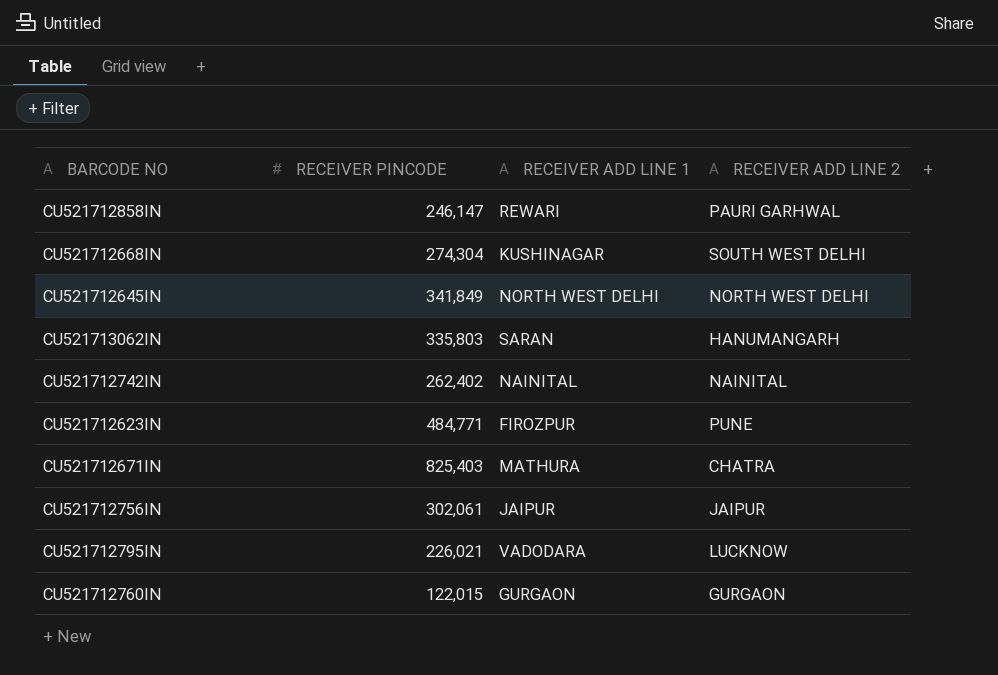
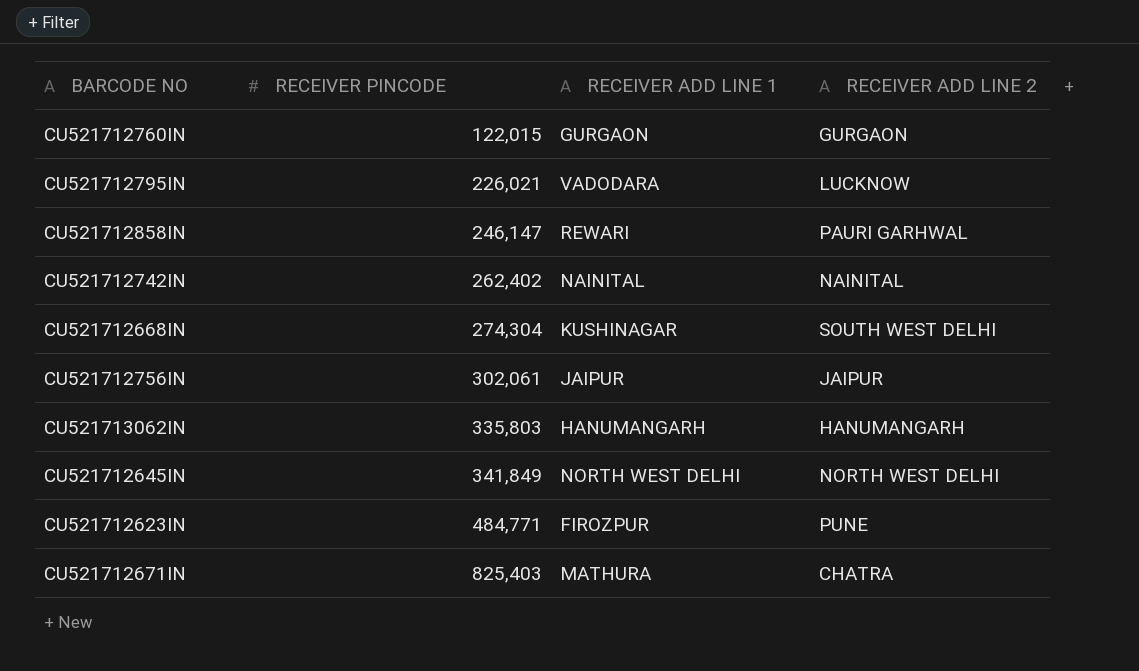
row order: none -> RECEIVER PINCODE ascending
CU521713062IN | RECEIVER ADD LINE 1: SARAN -> HANUMANGARH

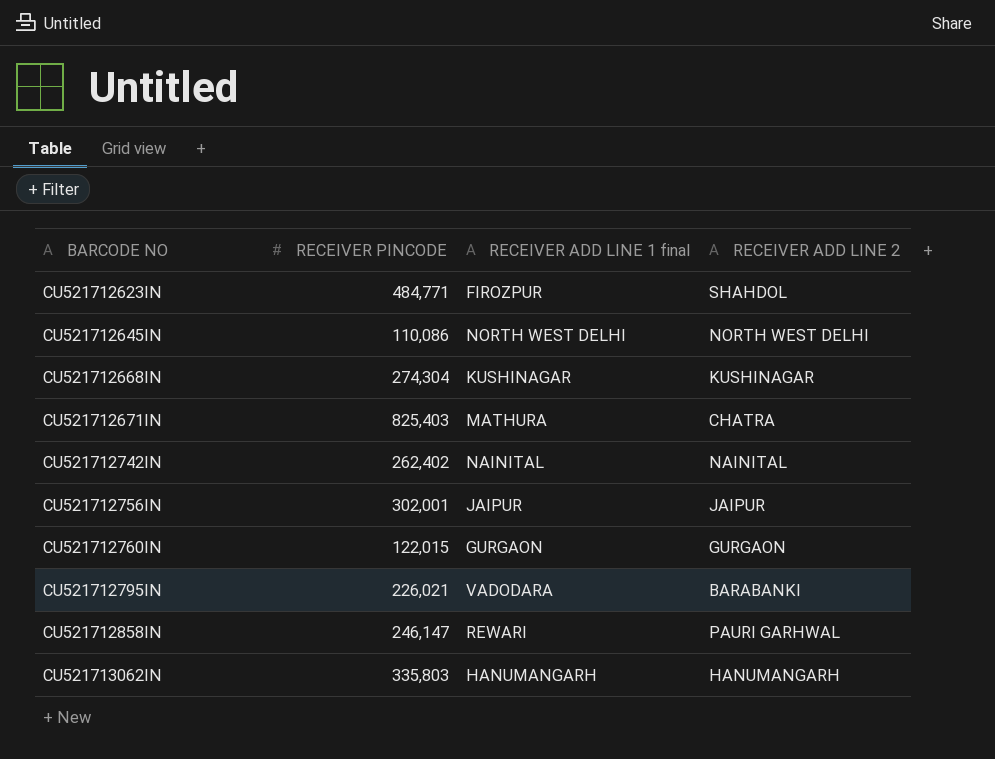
row order: RECEIVER PINCODE ascending -> BARCODE NO ascending
column name: RECEIVER ADD LINE 1 -> RECEIVER ADD LINE 1 final
CU521712623IN | RECEIVER ADD LINE 2: PUNE -> SHAHDOL
CU521712645IN | RECEIVER PINCODE: 341,849 -> 110,086
CU521712668IN | RECEIVER ADD LINE 2: SOUTH WEST DELHI -> KUSHINAGAR
CU521712756IN | RECEIVER PINCODE: 302,061 -> 302,001
CU521712795IN | RECEIVER ADD LINE 2: LUCKNOW -> BARABANKI

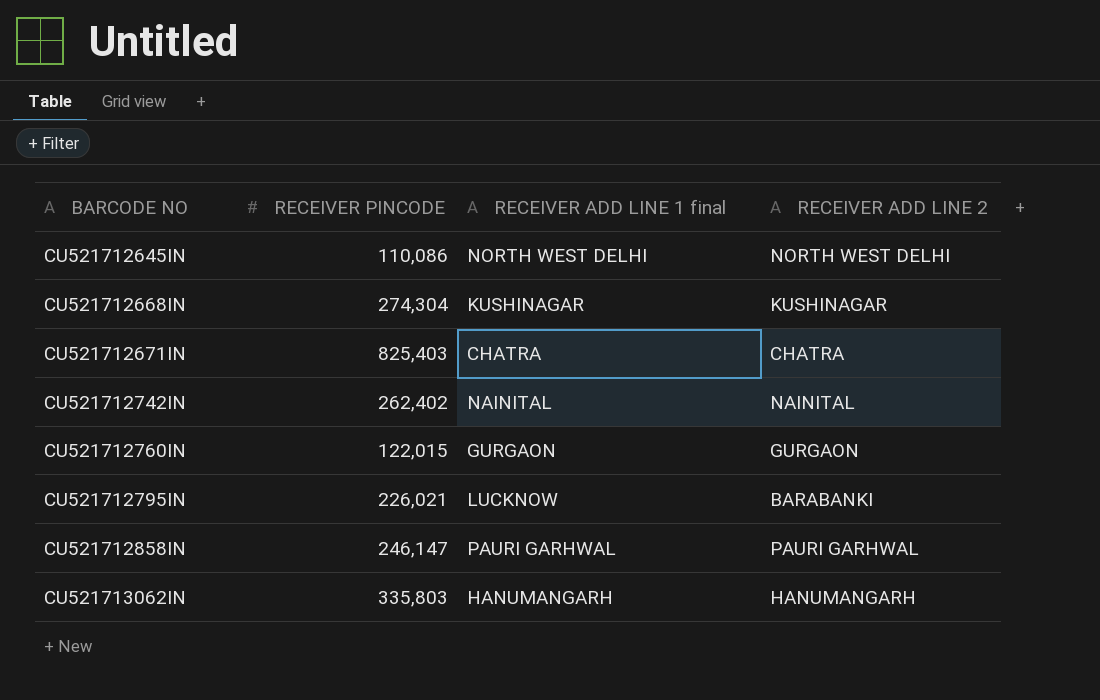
row CU521712623IN: 484,771 | FIROZPUR | SHAHDOL -> none
row CU521712756IN: 302,001 | JAIPUR | JAIPUR -> none
CU521712671IN | RECEIVER ADD LINE 1 final: MATHURA -> CHATRA
CU521712795IN | RECEIVER ADD LINE 1 final: VADODARA -> LUCKNOW
CU521712858IN | RECEIVER ADD LINE 1 final: REWARI -> PAURI GARHWAL

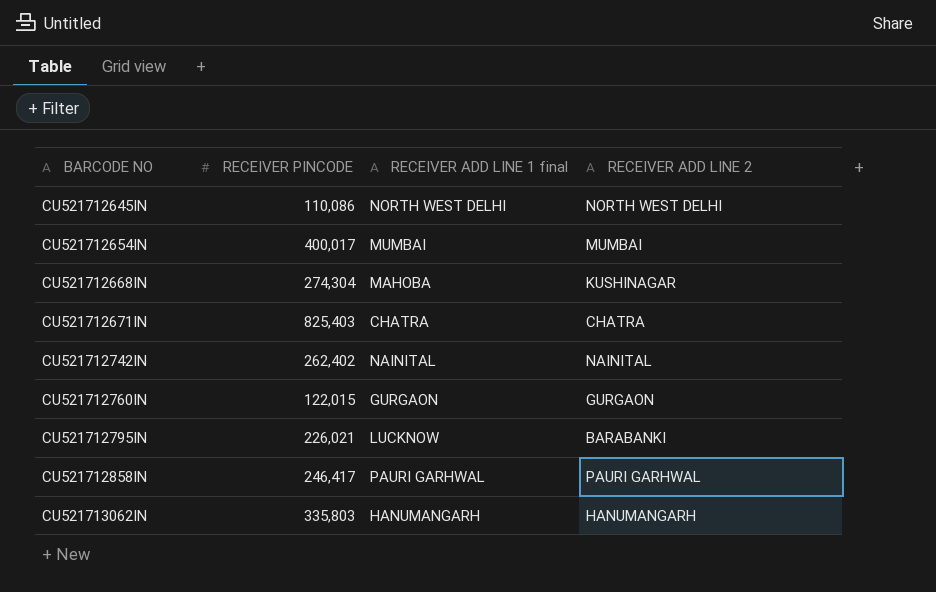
row CU521712654IN: none -> 400,017 | MUMBAI | MUMBAI
CU521712668IN | RECEIVER ADD LINE 1 final: KUSHINAGAR -> MAHOBA
CU521712858IN | RECEIVER PINCODE: 246,147 -> 246,417

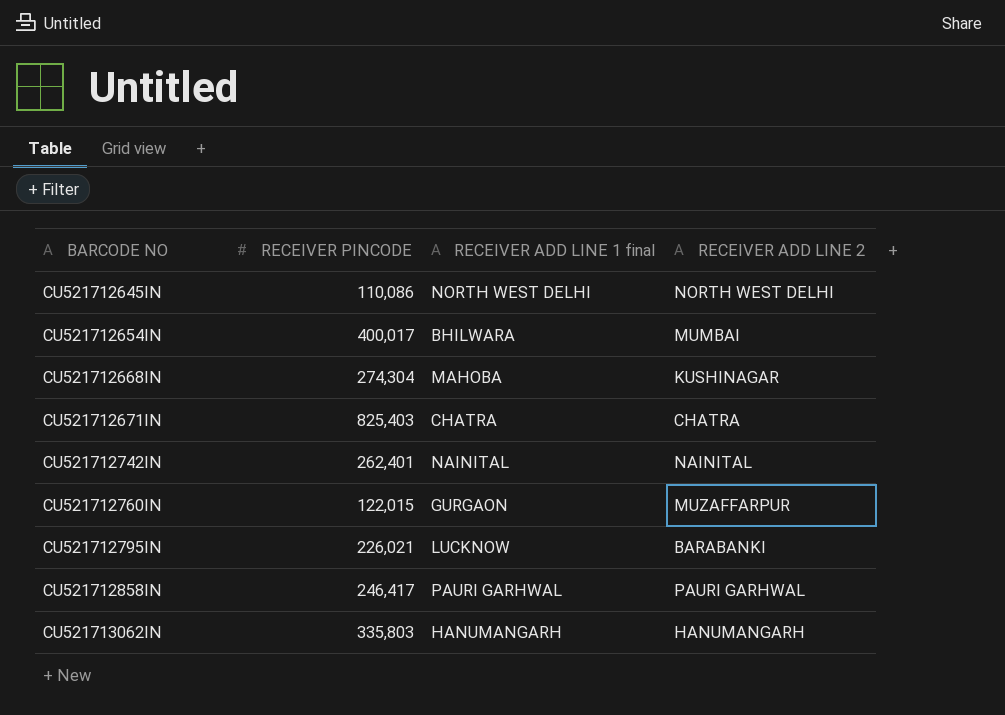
CU521712654IN | RECEIVER ADD LINE 1 final: MUMBAI -> BHILWARA
CU521712742IN | RECEIVER PINCODE: 262,402 -> 262,401
CU521712760IN | RECEIVER ADD LINE 2: GURGAON -> MUZAFFARPUR

